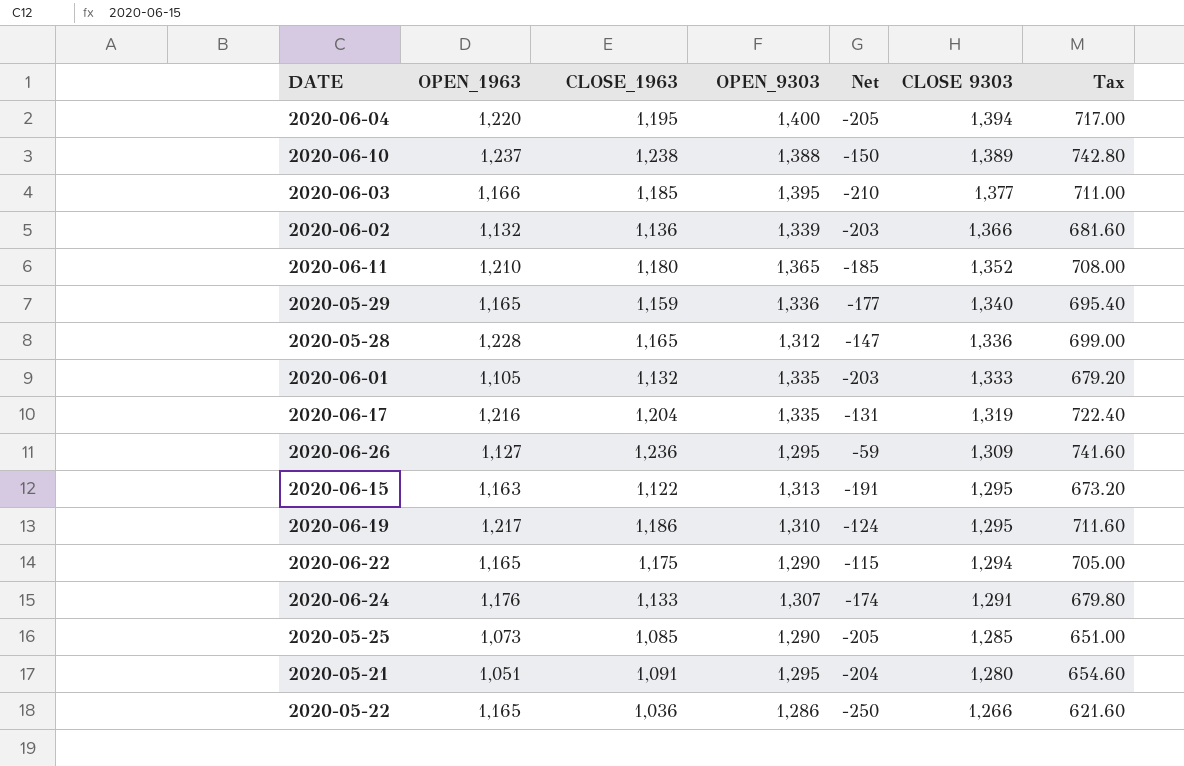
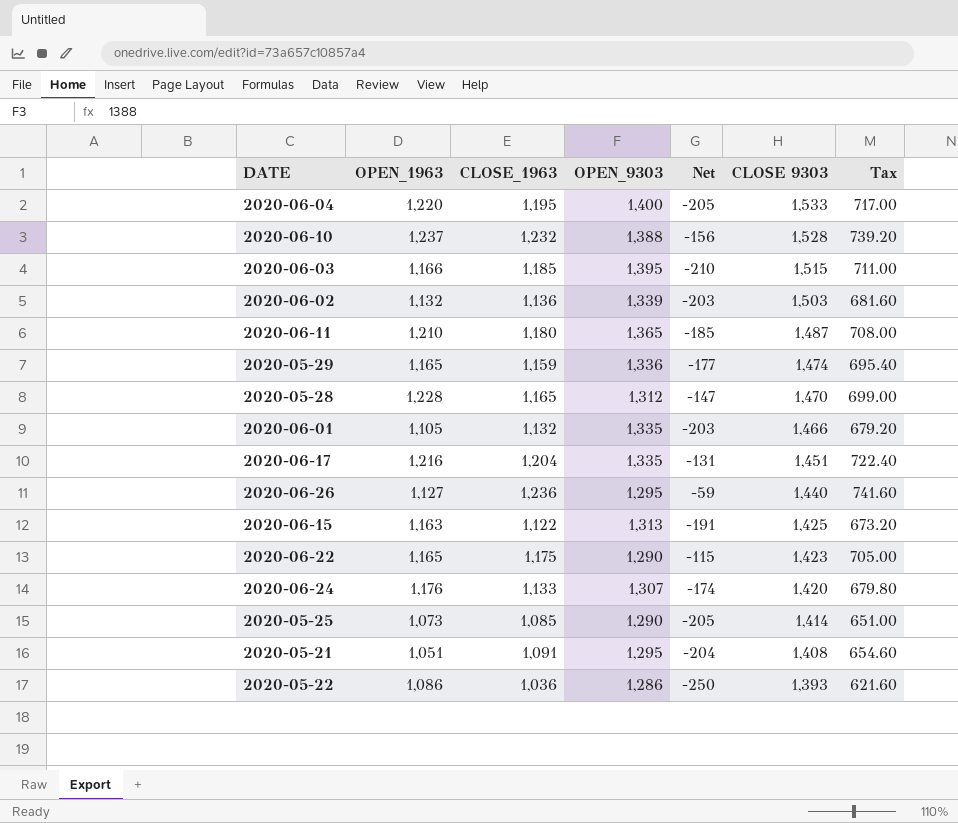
row 2020-06-19: 1,217 | 1,186 | 1,310 | -124 | 1,295 | 711.60 -> none
2020-06-04 | CLOSE 9303: 1,394 -> 1,533
2020-06-10 | CLOSE_1963: 1,238 -> 1,232
2020-06-10 | Net: -150 -> -156
2020-06-10 | CLOSE 9303: 1,389 -> 1,528
2020-06-10 | Tax: 742.80 -> 739.20
2020-06-03 | CLOSE 9303: 1,377 -> 1,515
2020-06-02 | CLOSE 9303: 1,366 -> 1,503
2020-06-11 | CLOSE 9303: 1,352 -> 1,487
2020-05-29 | CLOSE 9303: 1,340 -> 1,474
2020-05-28 | CLOSE 9303: 1,336 -> 1,470
2020-06-01 | CLOSE 9303: 1,333 -> 1,466
2020-06-17 | CLOSE 9303: 1,319 -> 1,451
2020-06-26 | CLOSE 9303: 1,309 -> 1,440
2020-06-15 | CLOSE 9303: 1,295 -> 1,425
2020-06-22 | CLOSE 9303: 1,294 -> 1,423
2020-06-24 | CLOSE 9303: 1,291 -> 1,420
2020-05-25 | CLOSE 9303: 1,285 -> 1,414
2020-05-21 | CLOSE 9303: 1,280 -> 1,408
2020-05-22 | OPEN_1963: 1,165 -> 1,086
2020-05-22 | CLOSE 9303: 1,266 -> 1,393

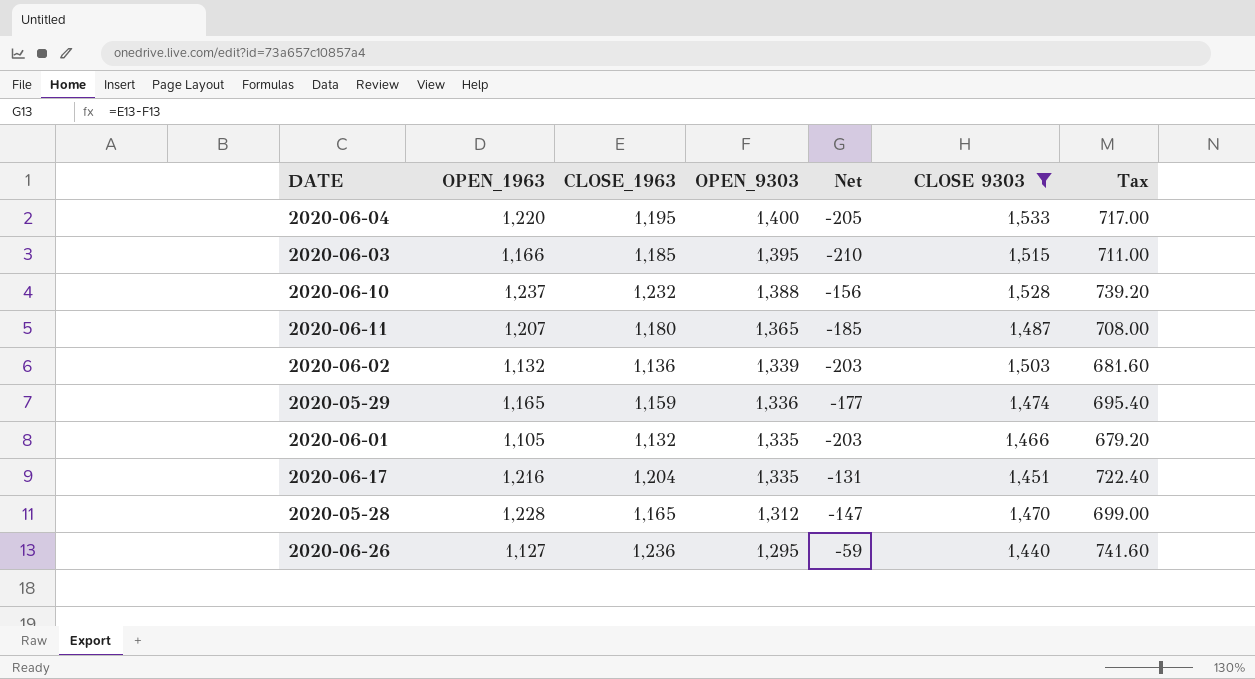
filter: none -> CLOSE 9303 >= 1,440
row order: CLOSE 9303 descending -> OPEN_9303 descending
2020-06-11 | OPEN_1963: 1,210 -> 1,207

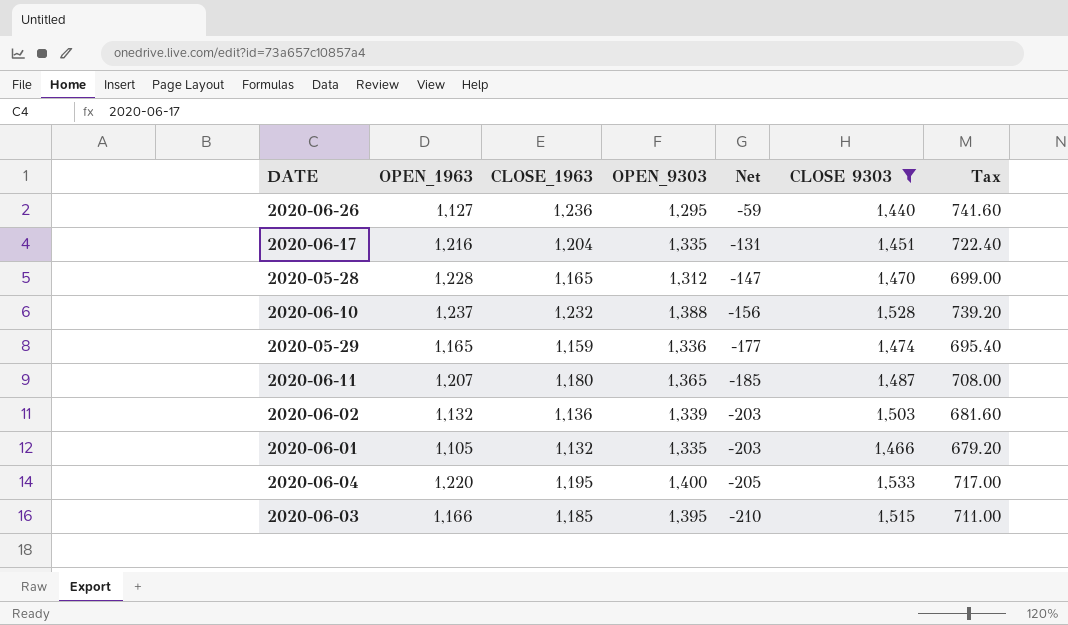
row order: OPEN_9303 descending -> Net descending

